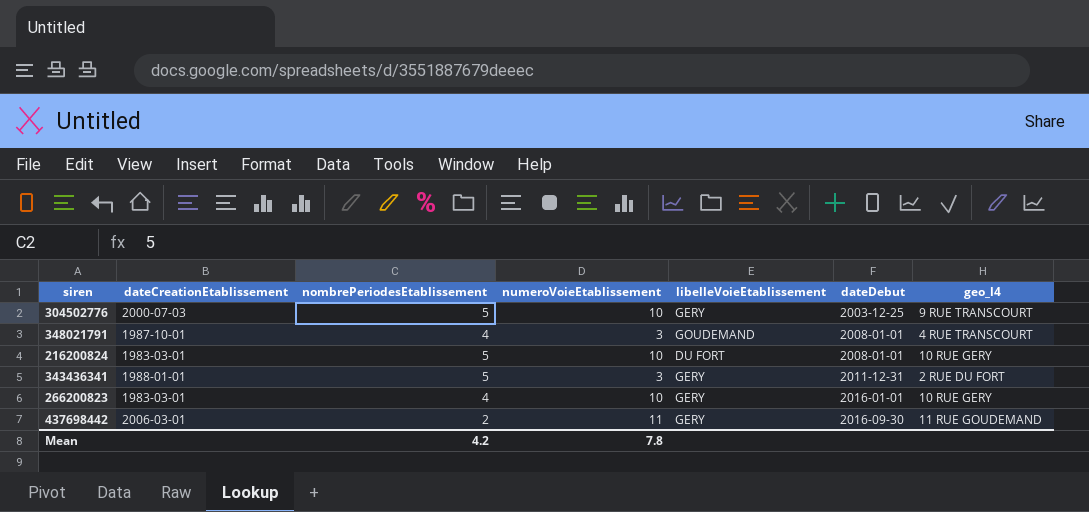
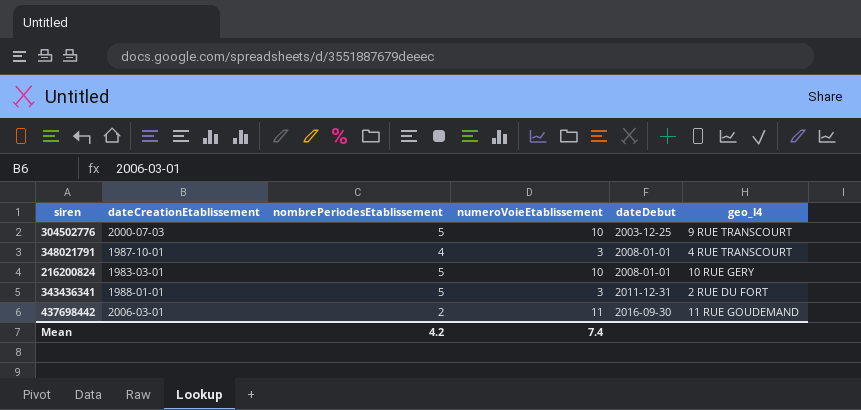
column libelleVoieEtablissement | position: 5 -> none
row 266200823: 1983-03-01 | 4 | 10 | GERY | 2016-01-01 | 10 RUE GERY -> none
Mean | numeroVoieEtablissement: 7.8 -> 7.4

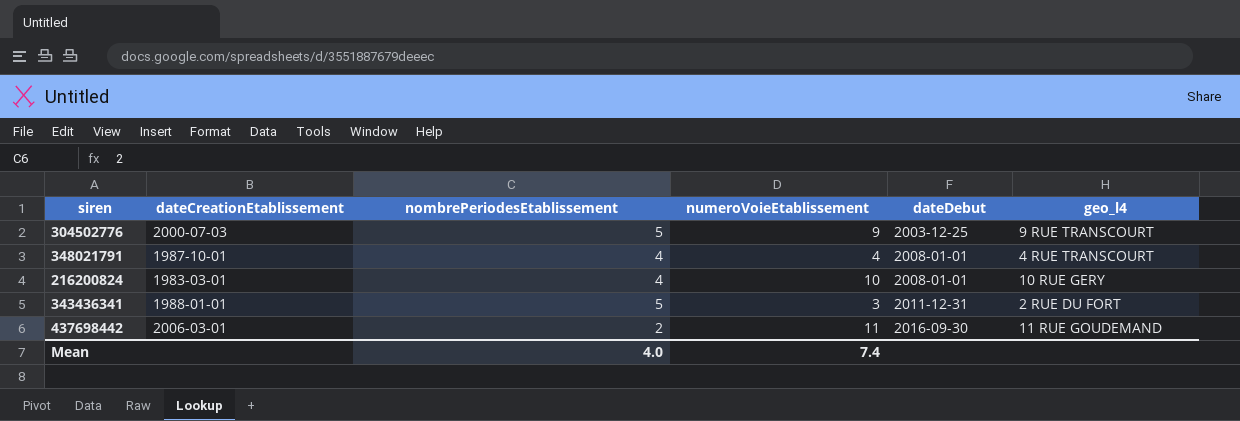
304502776 | numeroVoieEtablissement: 10 -> 9
348021791 | numeroVoieEtablissement: 3 -> 4
216200824 | nombrePeriodesEtablissement: 5 -> 4
Mean | nombrePeriodesEtablissement: 4.2 -> 4.0

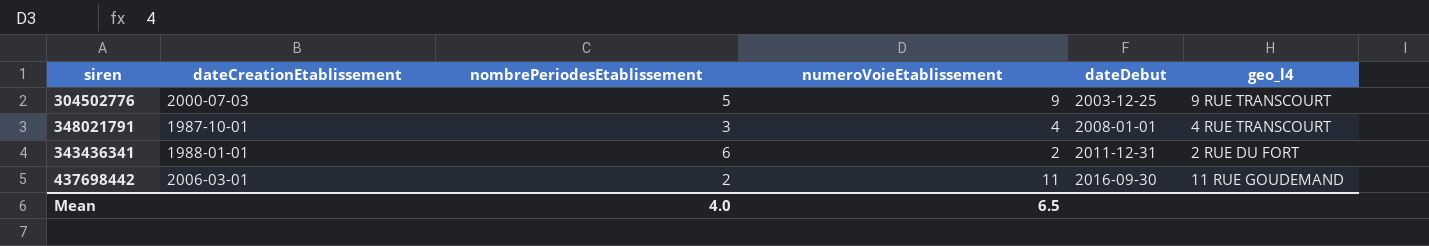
row 216200824: 1983-03-01 | 4 | 10 | 2008-01-01 | 10 RUE GERY -> none
348021791 | nombrePeriodesEtablissement: 4 -> 3
343436341 | nombrePeriodesEtablissement: 5 -> 6
343436341 | numeroVoieEtablissement: 3 -> 2
Mean | numeroVoieEtablissement: 7.4 -> 6.5

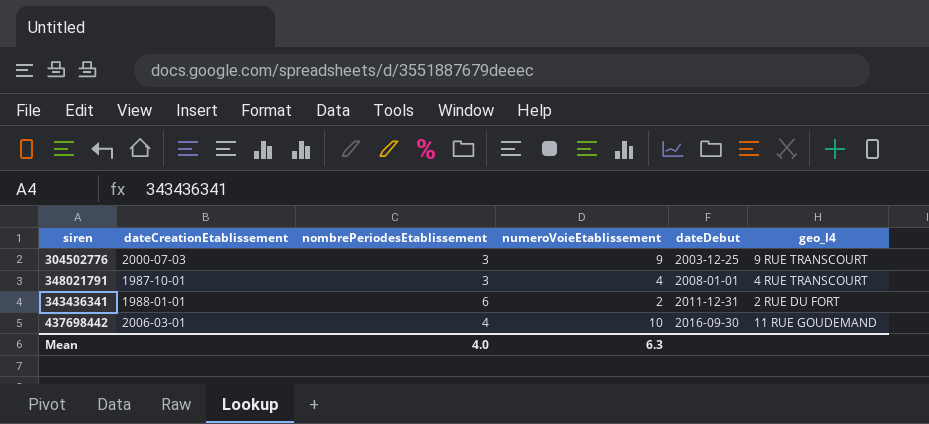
304502776 | nombrePeriodesEtablissement: 5 -> 3
437698442 | nombrePeriodesEtablissement: 2 -> 4
437698442 | numeroVoieEtablissement: 11 -> 10
Mean | numeroVoieEtablissement: 6.5 -> 6.3

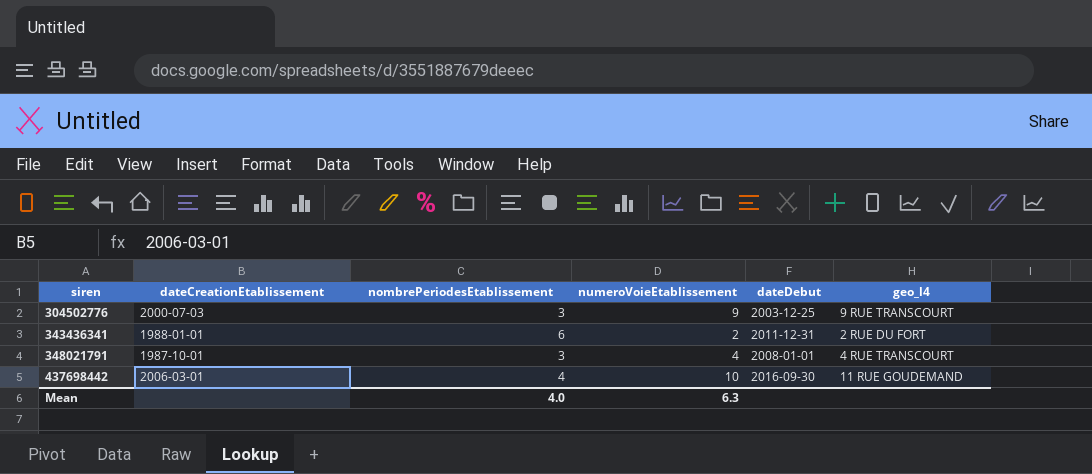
row order: dateDebut ascending -> siren ascending

